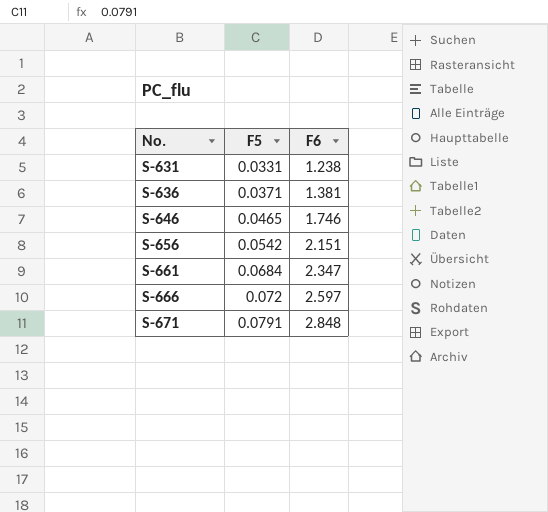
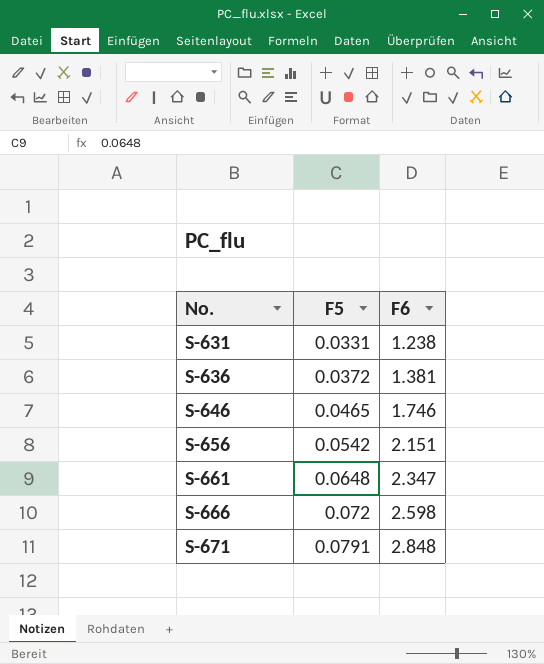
S-636 | F5: 0.0371 -> 0.0372
S-661 | F5: 0.0684 -> 0.0648
S-666 | F6: 2.597 -> 2.598

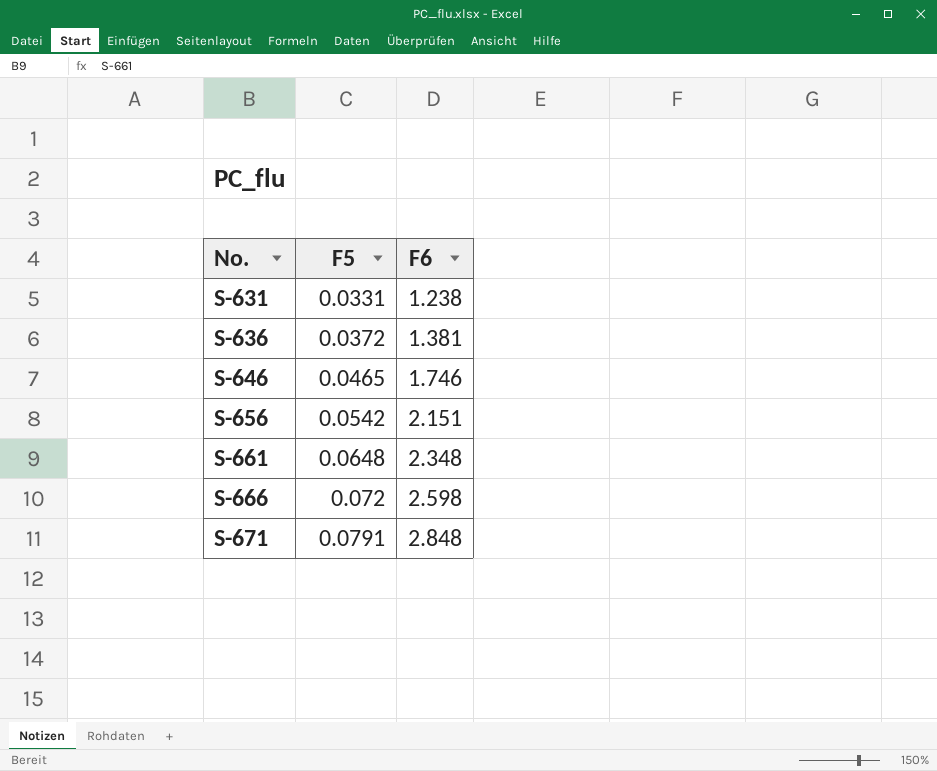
S-661 | F6: 2.347 -> 2.348

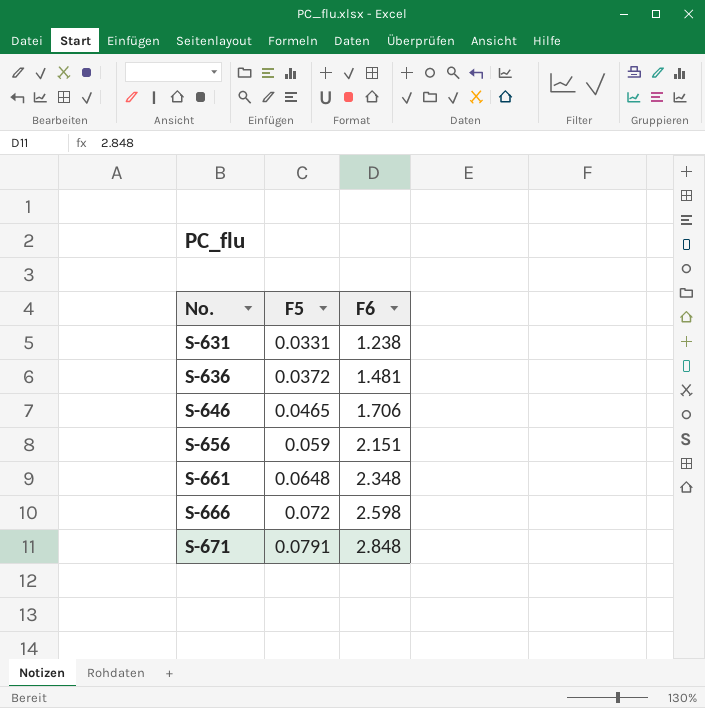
S-636 | F6: 1.381 -> 1.481
S-646 | F6: 1.746 -> 1.706
S-656 | F5: 0.0542 -> 0.059

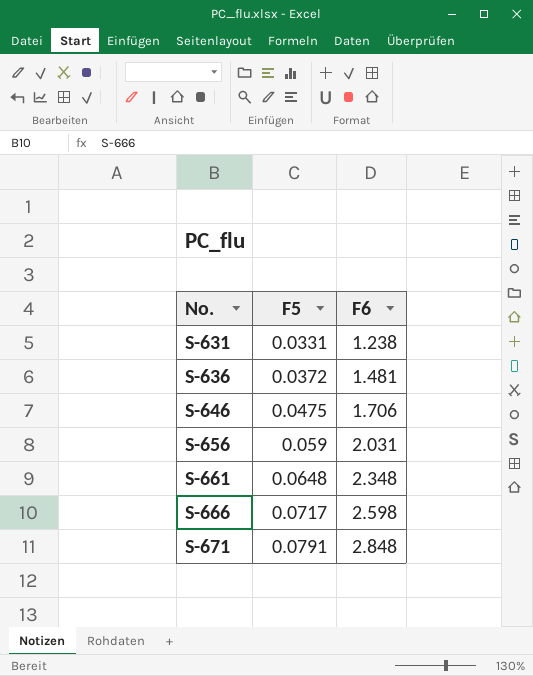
S-646 | F5: 0.0465 -> 0.0475
S-656 | F6: 2.151 -> 2.031
S-666 | F5: 0.072 -> 0.0717

